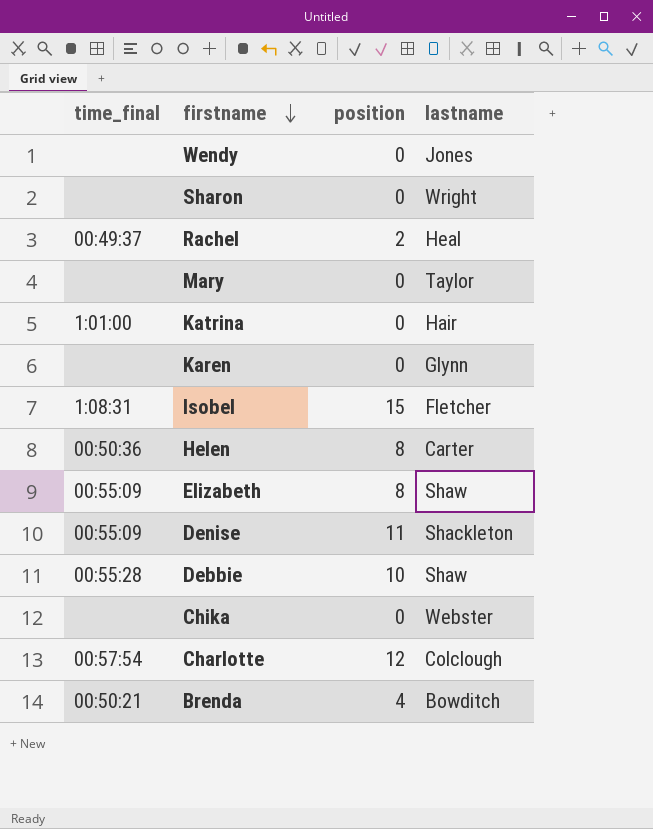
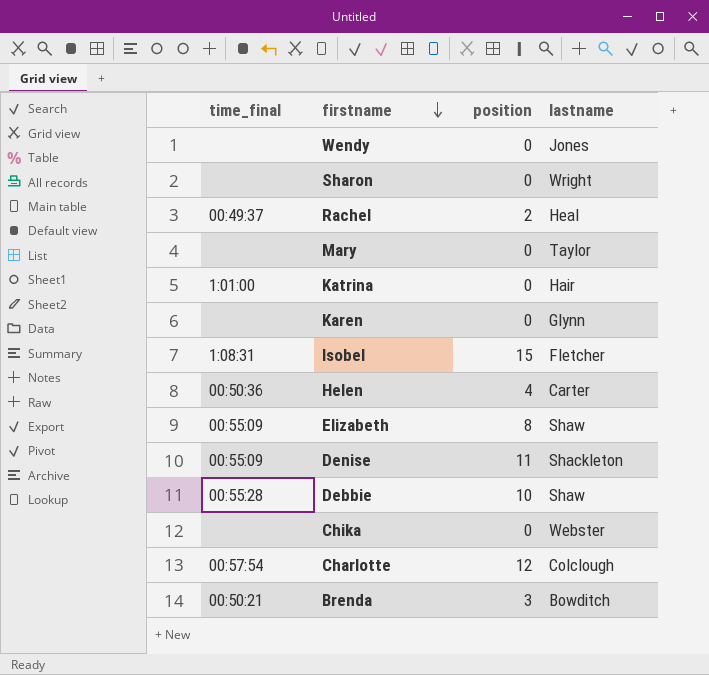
Helen | position: 8 -> 4
Brenda | position: 4 -> 3

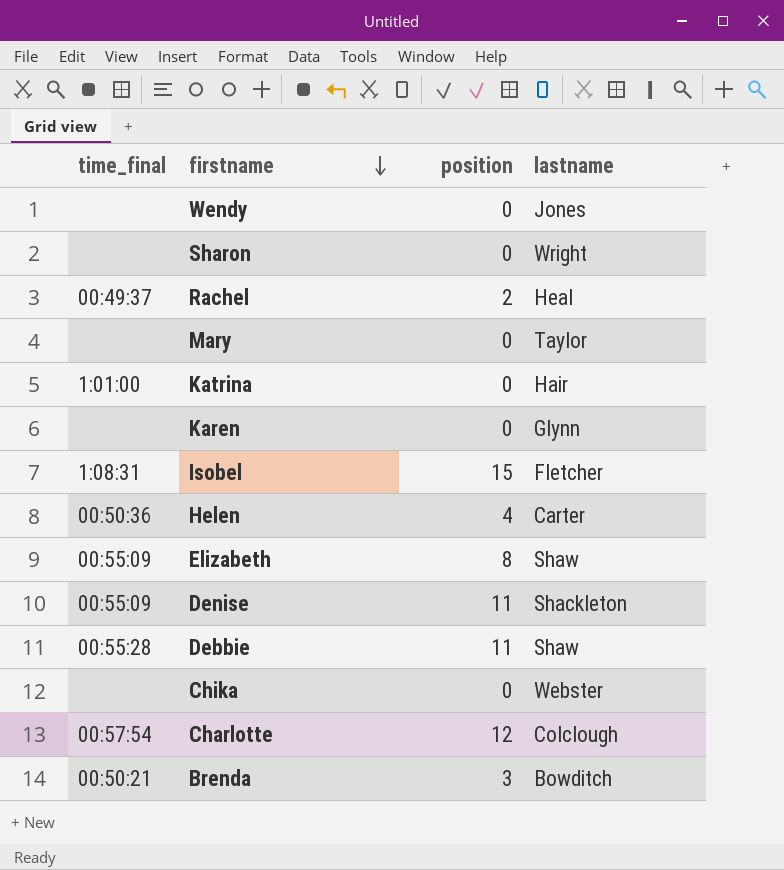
Debbie | position: 10 -> 11

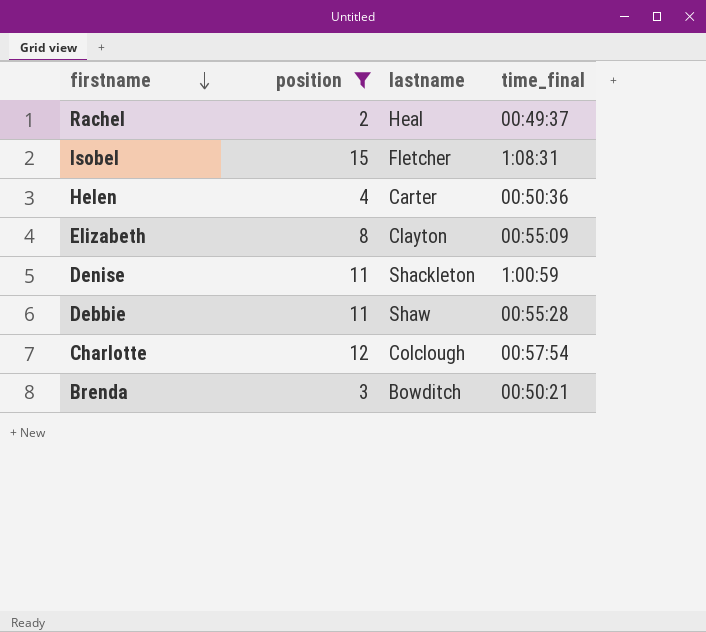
filter: none -> position != 0
column time_final | position: 1 -> 4
Elizabeth | lastname: Shaw -> Clayton
Denise | time_final: 00:55:09 -> 1:00:59

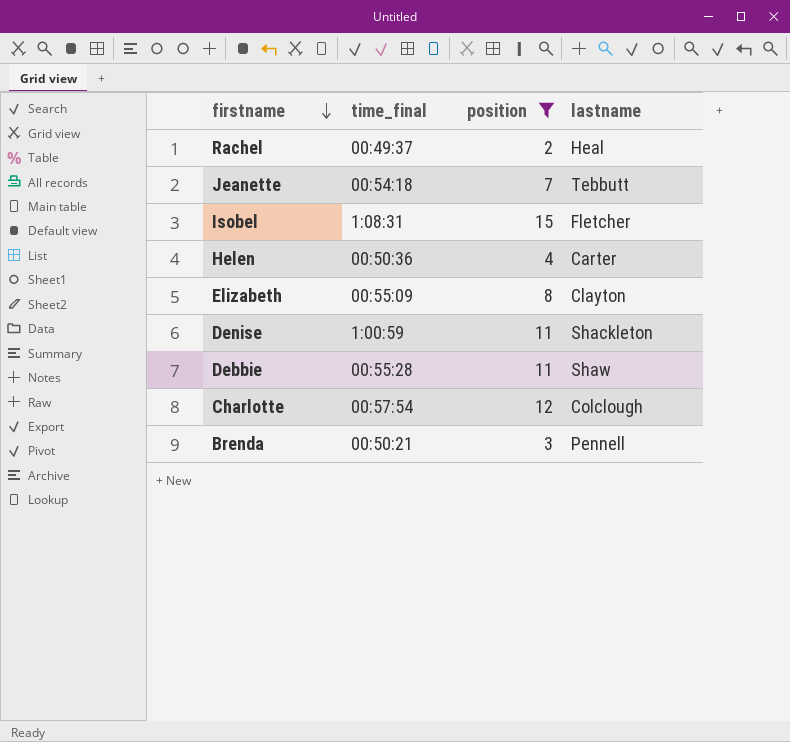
column time_final | position: 4 -> 2
row Jeanette: none -> 00:54:18 | 7 | Tebbutt
Brenda | lastname: Bowditch -> Pennell

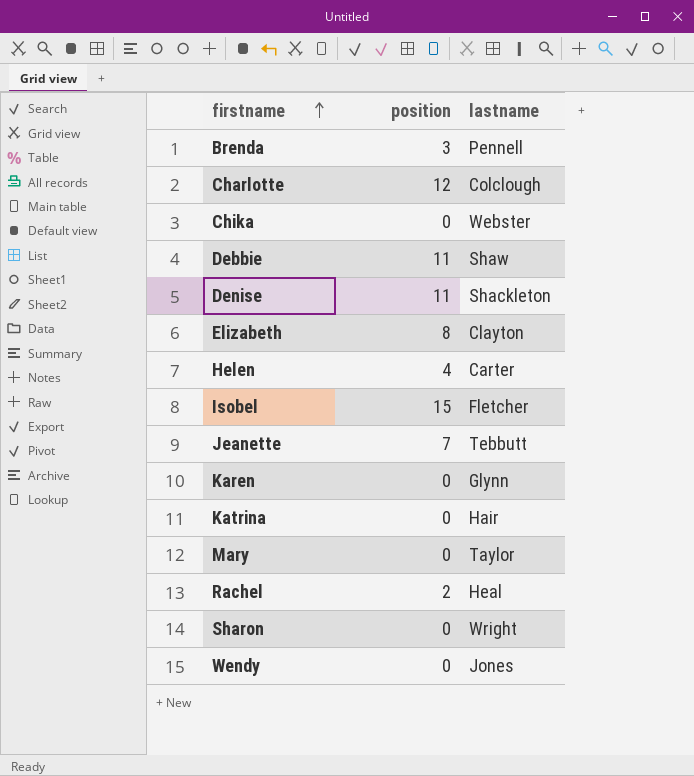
filter: position != 0 -> none
row order: firstname descending -> firstname ascending
column time_final | position: 2 -> none

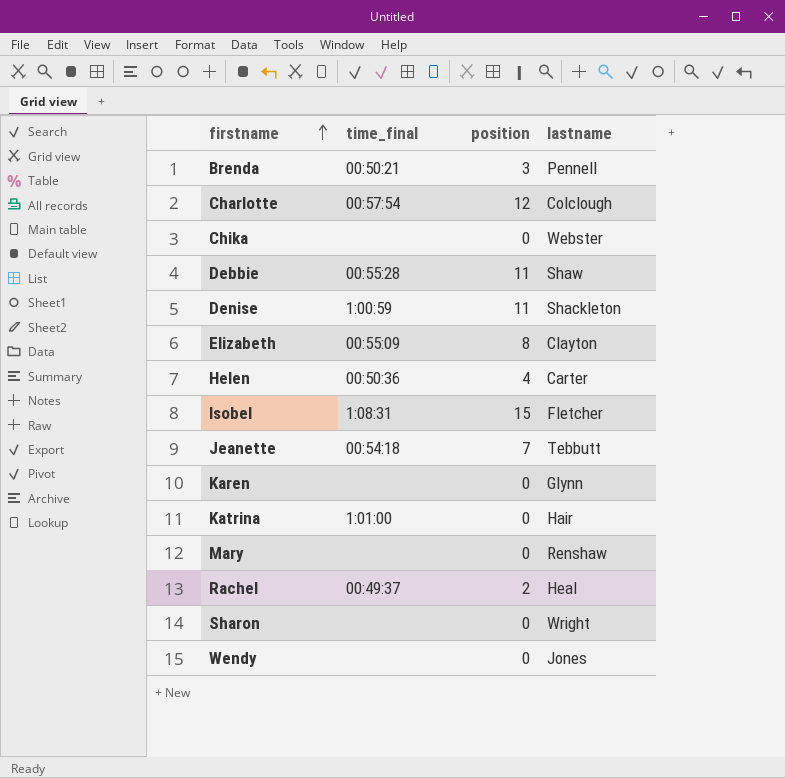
column time_final | position: none -> 2
Mary | lastname: Taylor -> Renshaw

